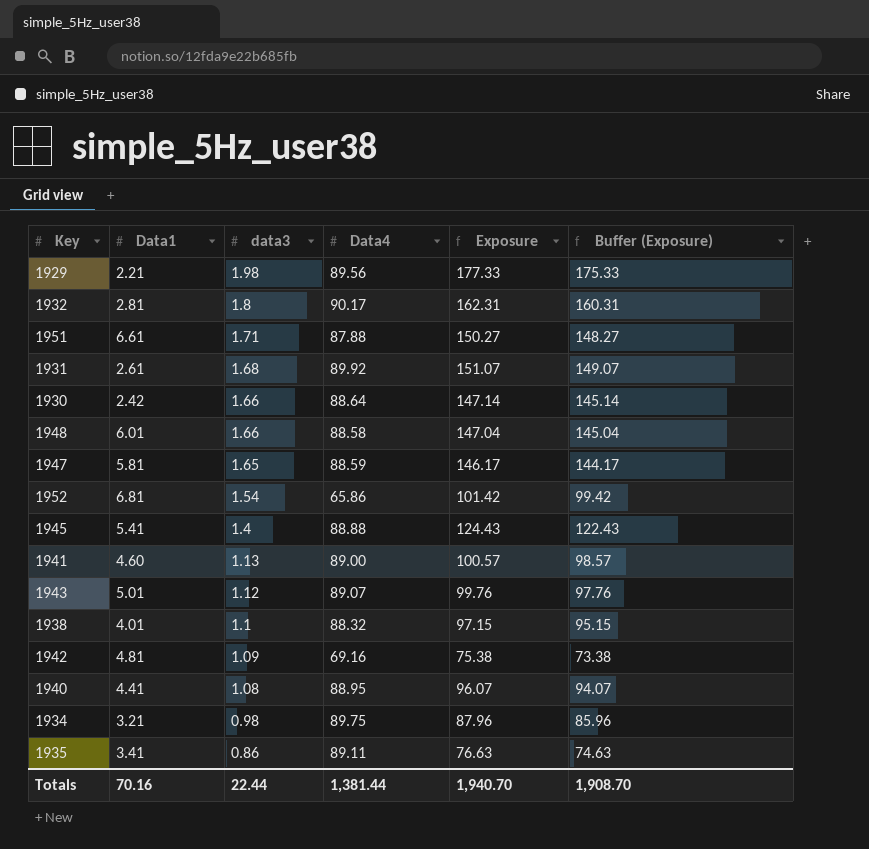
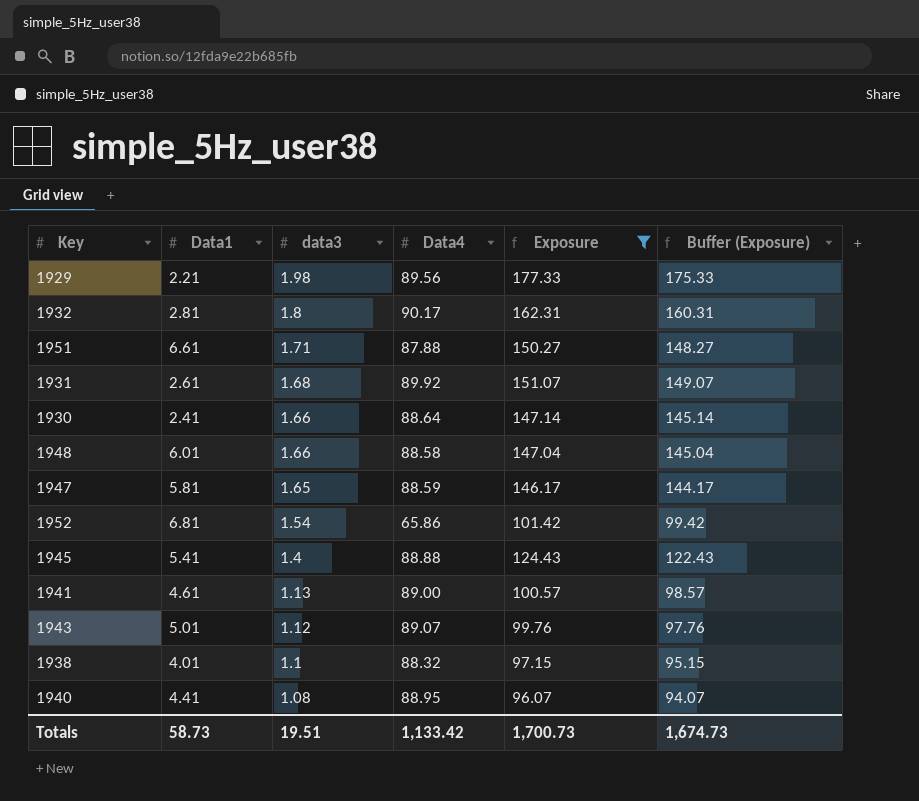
filter: none -> Exposure >= 96.07
1930 | Data1: 2.42 -> 2.41
1941 | Data1: 4.60 -> 4.61
Totals | Data1: 70.16 -> 58.73
Totals | data3: 22.44 -> 19.51
Totals | Data4: 1,381.44 -> 1,133.42
Totals | Exposure: 1,940.70 -> 1,700.73
Totals | Buffer (Exposure): 1,908.70 -> 1,674.73

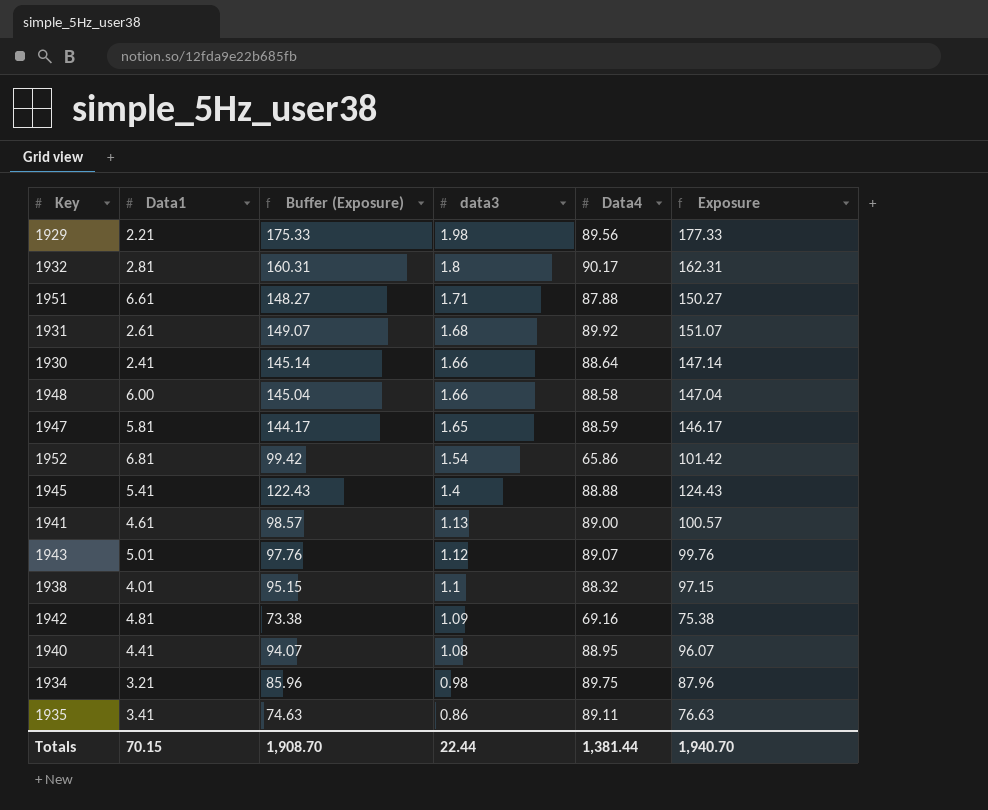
filter: Exposure >= 96.07 -> none
column Buffer (Exposure) | position: 6 -> 3
1948 | Data1: 6.01 -> 6.00
Totals | Data1: 58.73 -> 70.15
Totals | Buffer (Exposure): 1,674.73 -> 1,908.70
Totals | data3: 19.51 -> 22.44
Totals | Data4: 1,133.42 -> 1,381.44
Totals | Exposure: 1,700.73 -> 1,940.70

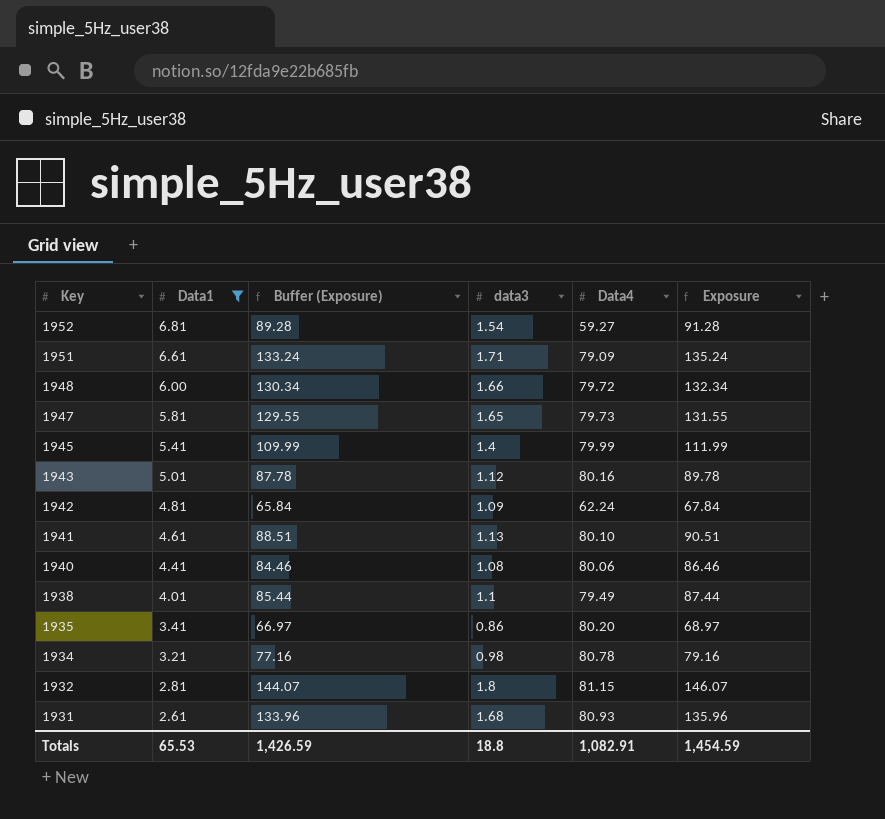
filter: none -> Data1 >= 2.61
row order: data3 descending -> Key descending
1952 | Buffer (Exposure): 99.42 -> 89.28
1952 | Data4: 65.86 -> 59.27
1952 | Exposure: 101.42 -> 91.28
1951 | Buffer (Exposure): 148.27 -> 133.24
1951 | Data4: 87.88 -> 79.09
1951 | Exposure: 150.27 -> 135.24
1948 | Buffer (Exposure): 145.04 -> 130.34
1948 | Data4: 88.58 -> 79.72
1948 | Exposure: 147.04 -> 132.34
1947 | Buffer (Exposure): 144.17 -> 129.55
1947 | Data4: 88.59 -> 79.73
1947 | Exposure: 146.17 -> 131.55
1945 | Buffer (Exposure): 122.43 -> 109.99
1945 | Data4: 88.88 -> 79.99
1945 | Exposure: 124.43 -> 111.99
1943 | Buffer (Exposure): 97.76 -> 87.78
1943 | Data4: 89.07 -> 80.16
1943 | Exposure: 99.76 -> 89.78
1942 | Buffer (Exposure): 73.38 -> 65.84
1942 | Data4: 69.16 -> 62.24
1942 | Exposure: 75.38 -> 67.84
1941 | Buffer (Exposure): 98.57 -> 88.51
1941 | Data4: 89.00 -> 80.10
1941 | Exposure: 100.57 -> 90.51
1940 | Buffer (Exposure): 94.07 -> 84.46
1940 | Data4: 88.95 -> 80.06
1940 | Exposure: 96.07 -> 86.46
1938 | Buffer (Exposure): 95.15 -> 85.44
1938 | Data4: 88.32 -> 79.49
1938 | Exposure: 97.15 -> 87.44
1935 | Buffer (Exposure): 74.63 -> 66.97
1935 | Data4: 89.11 -> 80.20
1935 | Exposure: 76.63 -> 68.97
1934 | Buffer (Exposure): 85.96 -> 77.16
1934 | Data4: 89.75 -> 80.78
1934 | Exposure: 87.96 -> 79.16
1932 | Buffer (Exposure): 160.31 -> 144.07
1932 | Data4: 90.17 -> 81.15
1932 | Exposure: 162.31 -> 146.07
1931 | Buffer (Exposure): 149.07 -> 133.96
1931 | Data4: 89.92 -> 80.93
1931 | Exposure: 151.07 -> 135.96
Totals | Data1: 70.15 -> 65.53
Totals | Buffer (Exposure): 1,908.70 -> 1,426.59
Totals | data3: 22.44 -> 18.8
Totals | Data4: 1,381.44 -> 1,082.91
Totals | Exposure: 1,940.70 -> 1,454.59

